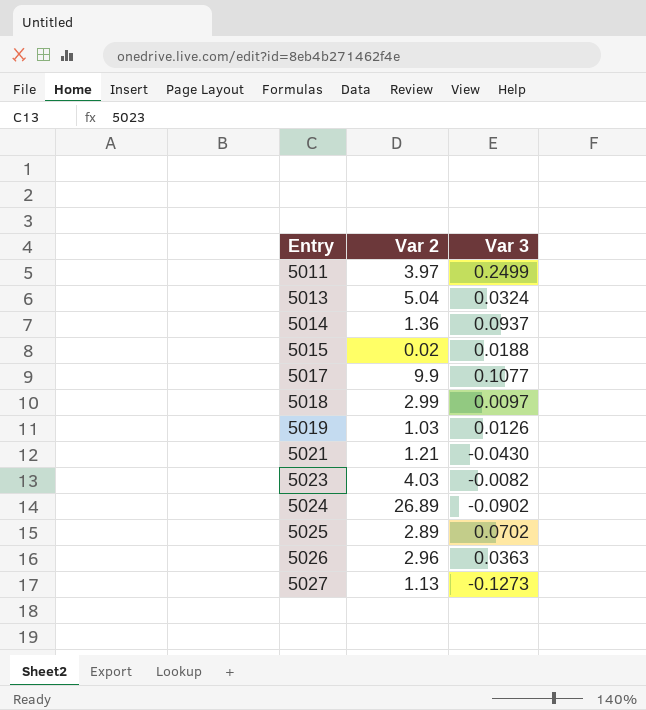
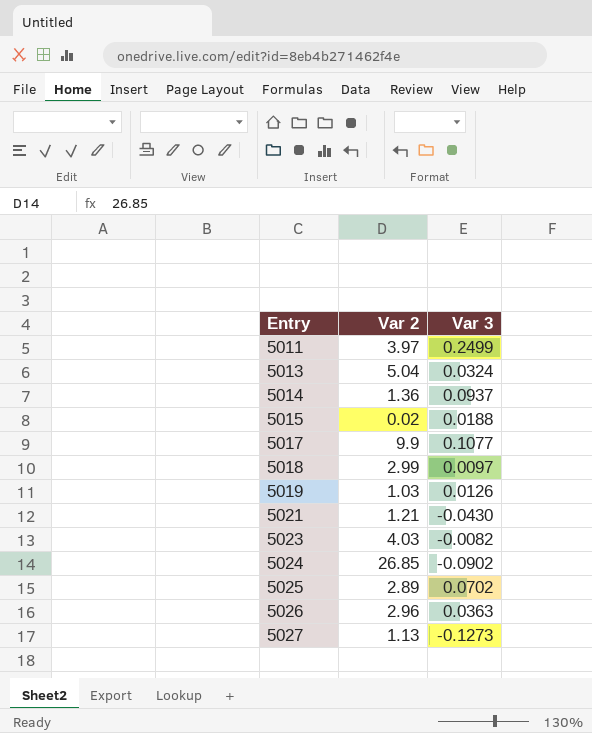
5024 | Var 2: 26.89 -> 26.85

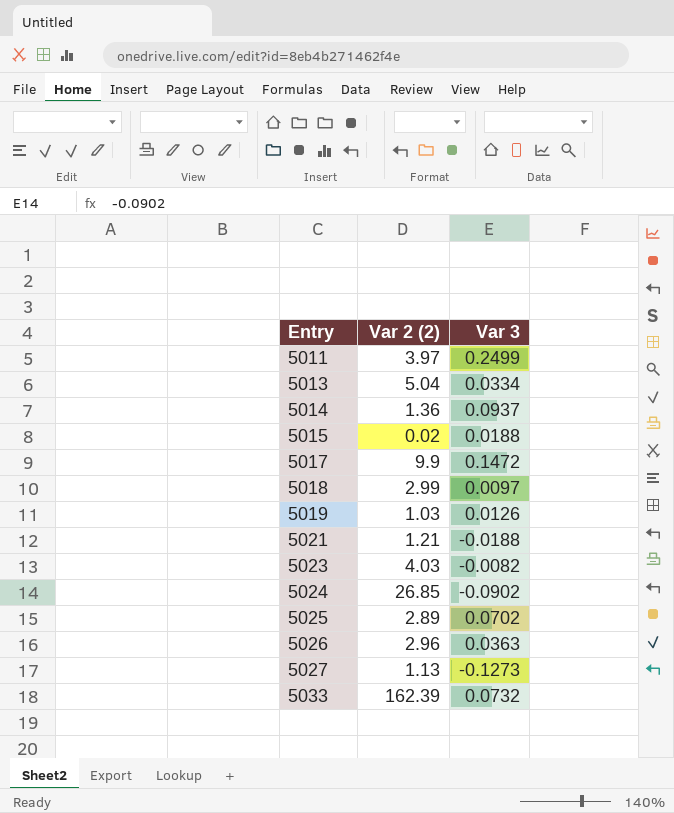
column name: Var 2 -> Var 2 (2)
5013 | Var 3: 0.0324 -> 0.0334
5017 | Var 3: 0.1077 -> 0.1472
5021 | Var 3: -0.0430 -> -0.0188
row 5033: none -> 162.39 | 0.0732

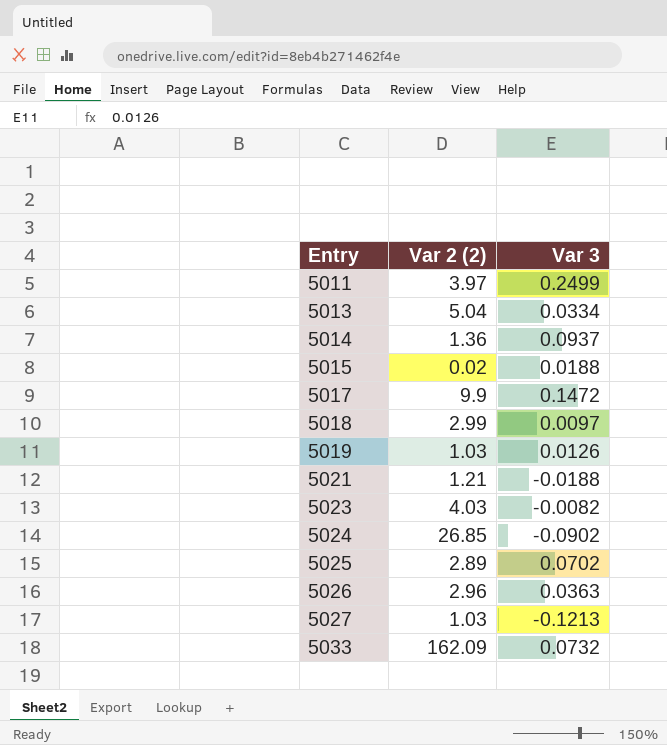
5027 | Var 2 (2): 1.13 -> 1.03
5027 | Var 3: -0.1273 -> -0.1213
5033 | Var 2 (2): 162.39 -> 162.09

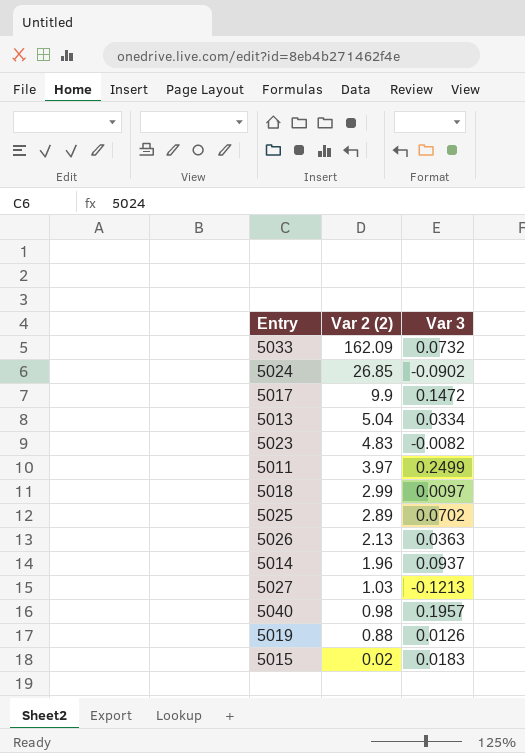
row order: Entry ascending -> Var 2 (2) descending
row 5021: 1.21 | -0.0188 -> none
5023 | Var 2 (2): 4.03 -> 4.83
5026 | Var 2 (2): 2.96 -> 2.13
5014 | Var 2 (2): 1.36 -> 1.96
row 5040: none -> 0.98 | 0.1957
5019 | Var 2 (2): 1.03 -> 0.88
5015 | Var 3: 0.0188 -> 0.0183

